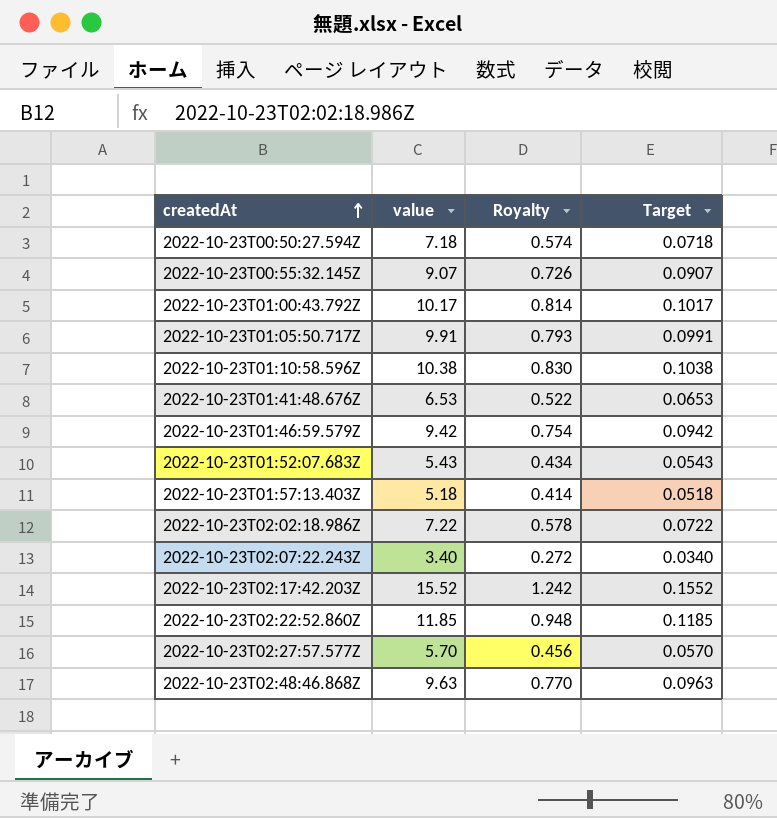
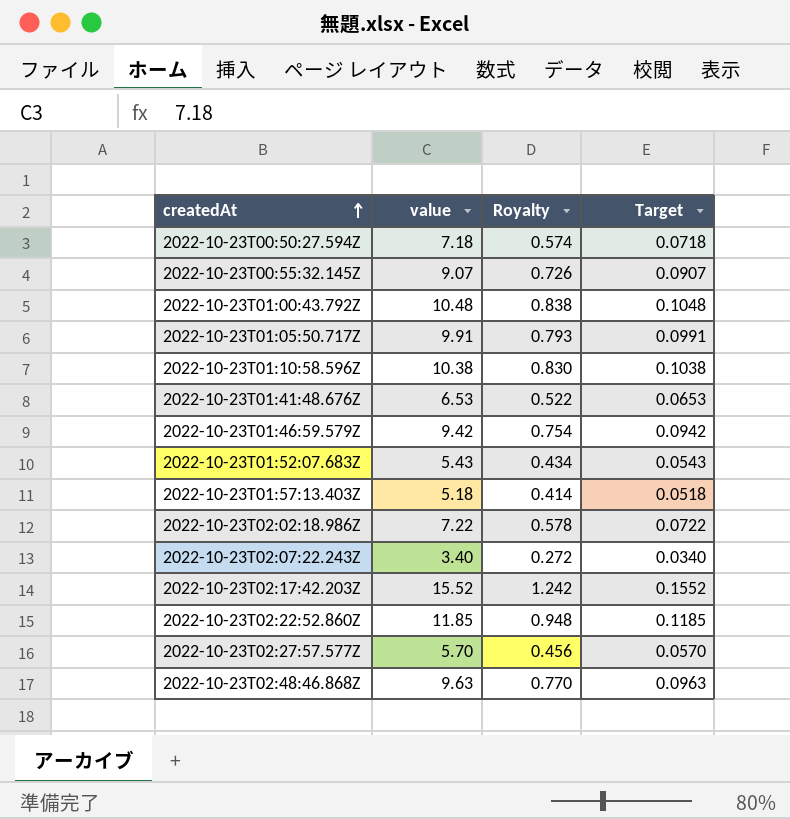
2022-10-23T01:00:43.792Z | value: 10.17 -> 10.48
2022-10-23T01:00:43.792Z | Royalty: 0.814 -> 0.838
2022-10-23T01:00:43.792Z | Target: 0.1017 -> 0.1048

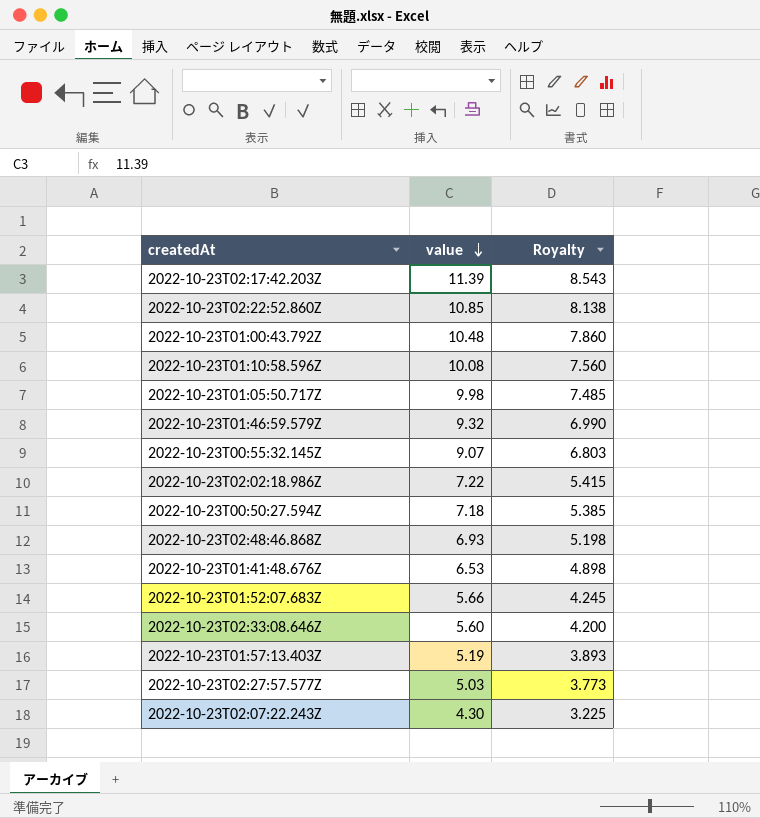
row order: createdAt ascending -> value descending
column Target | formula: [value] * 0.01 -> none
column Royalty | formula: [value] * 0.08 -> [value] * 0.75
2022-10-23T02:17:42.203Z | value: 15.52 -> 11.39
2022-10-23T02:22:52.860Z | value: 11.85 -> 10.85
2022-10-23T01:10:58.596Z | value: 10.38 -> 10.08
2022-10-23T01:05:50.717Z | value: 9.91 -> 9.98
2022-10-23T01:46:59.579Z | value: 9.42 -> 9.32
2022-10-23T02:48:46.868Z | value: 9.63 -> 6.93
2022-10-23T01:52:07.683Z | value: 5.43 -> 5.66
row 2022-10-23T02:33:08.646Z: none -> 5.60 | 4.200
2022-10-23T01:57:13.403Z | value: 5.18 -> 5.19
2022-10-23T02:27:57.577Z | value: 5.70 -> 5.03
2022-10-23T02:07:22.243Z | value: 3.40 -> 4.30

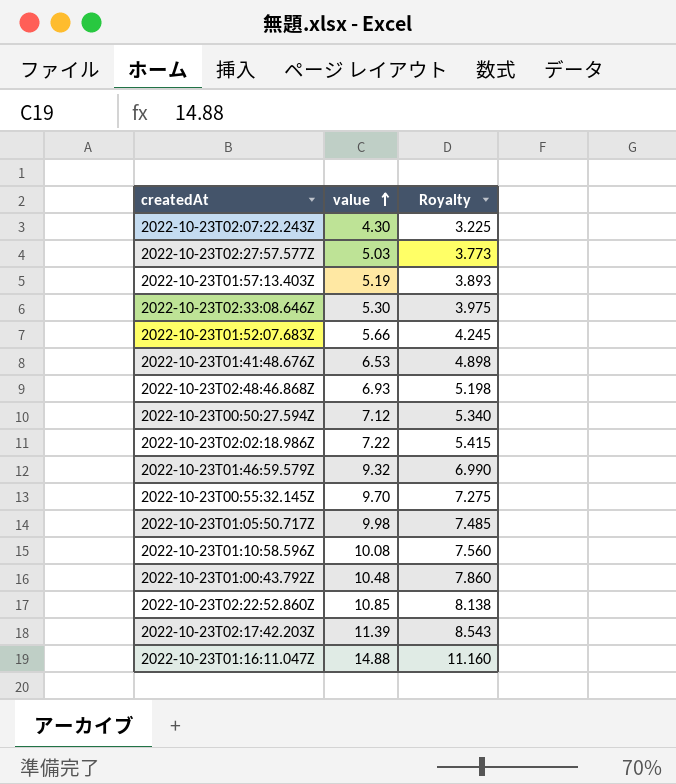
row order: value descending -> value ascending
2022-10-23T02:33:08.646Z | value: 5.60 -> 5.30
2022-10-23T02:33:08.646Z | Royalty: 4.200 -> 3.975
2022-10-23T00:50:27.594Z | value: 7.18 -> 7.12
2022-10-23T00:50:27.594Z | Royalty: 5.385 -> 5.340
2022-10-23T00:55:32.145Z | value: 9.07 -> 9.70
2022-10-23T00:55:32.145Z | Royalty: 6.803 -> 7.275
row 2022-10-23T01:16:11.047Z: none -> 14.88 | 11.160

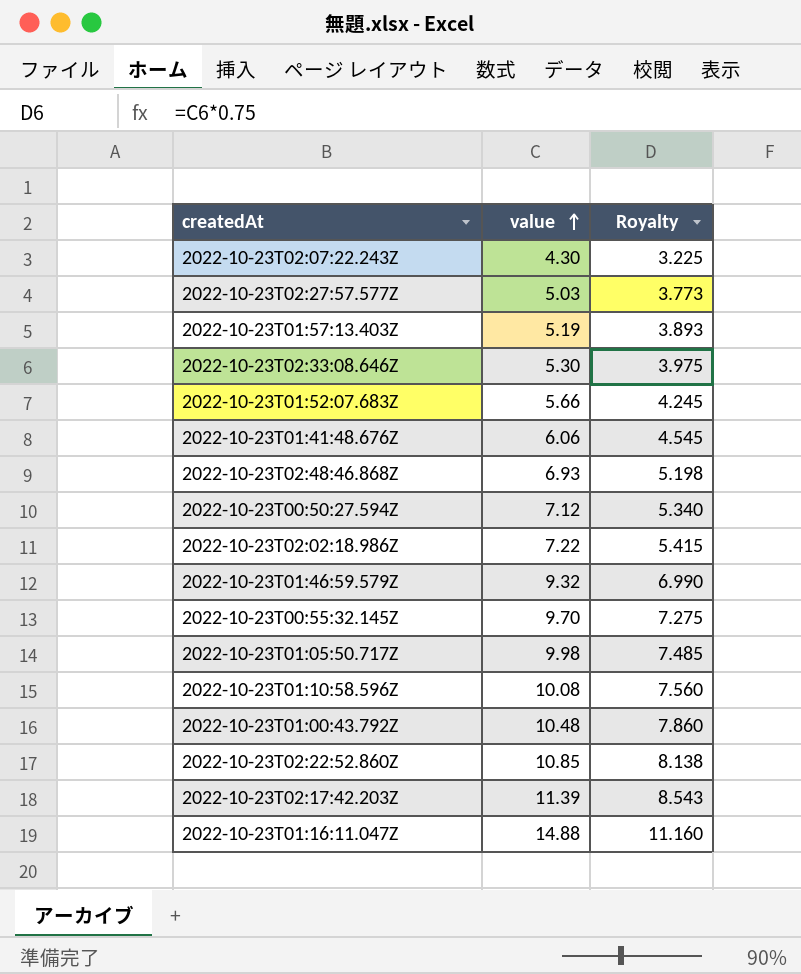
2022-10-23T01:41:48.676Z | value: 6.53 -> 6.06
2022-10-23T01:41:48.676Z | Royalty: 4.898 -> 4.545

